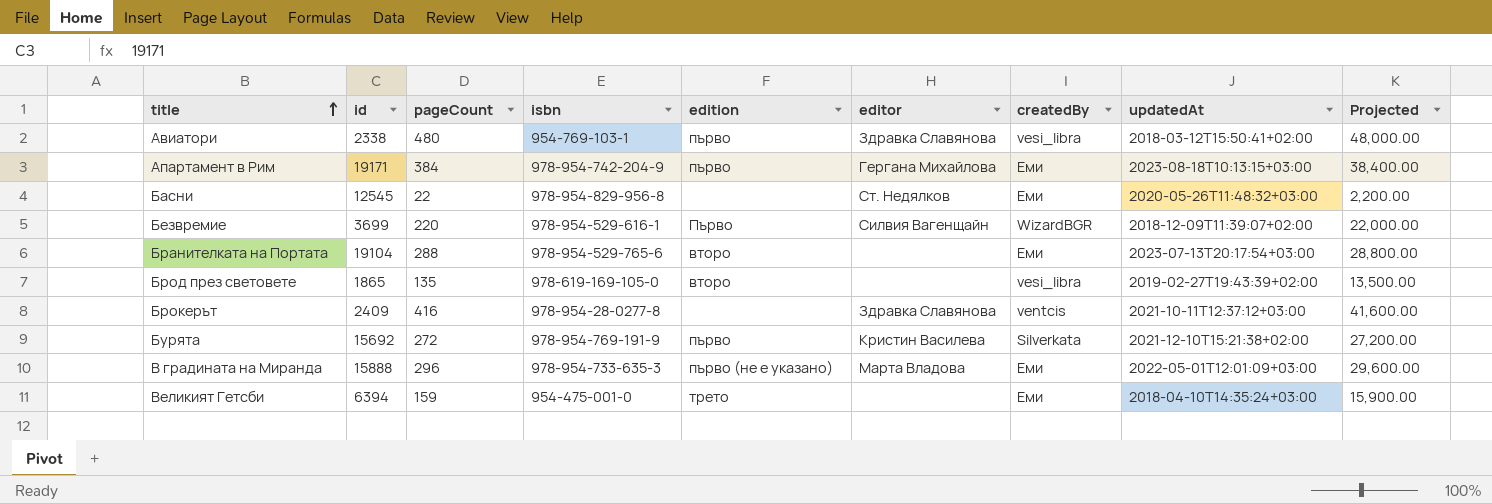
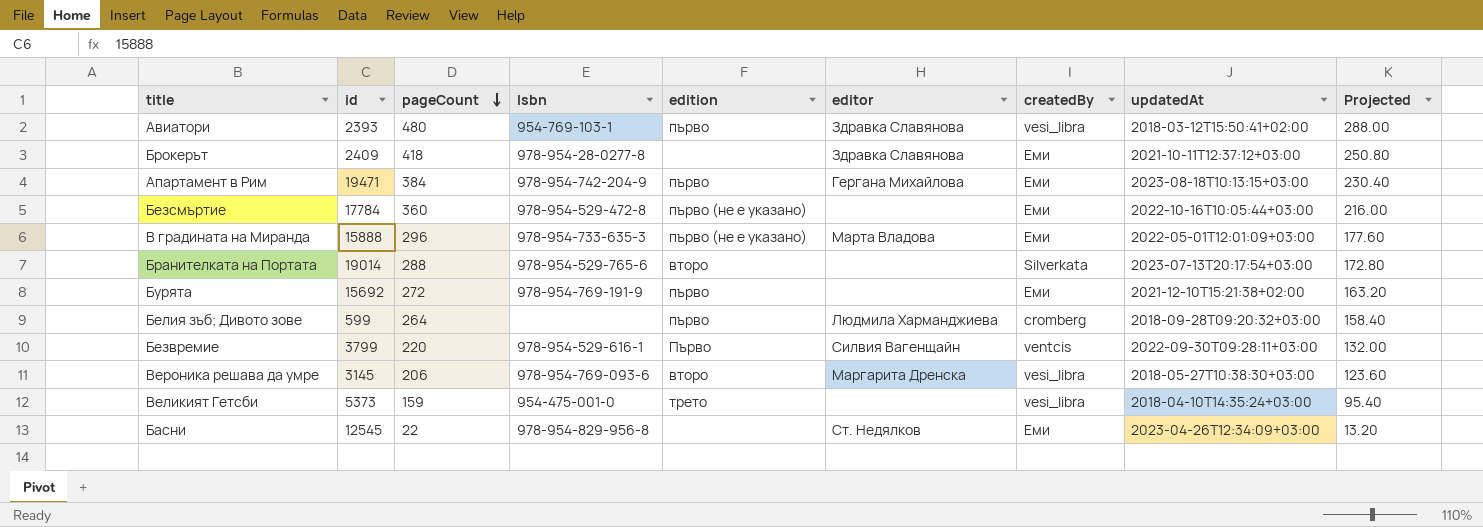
row order: title ascending -> pageCount descending
column name: isbn -> Isbn
column Projected | formula: [pageCount] * 100 -> [pageCount] * 0.6
row Брод през световете: 1865 | 135 | 978-619-169-105-0 | второ | none | vesi_libra | 2019-02-27T19:43:39+02:00 | 13,500.00 -> none
Авиатори | id: 2338 -> 2393
Брокерът | pageCount: 416 -> 418
Брокерът | createdBy: ventcis -> Еми
Апартамент в Рим | id: 19171 -> 19471
row Безсмъртие: none -> 17784 | 360 | 978-954-529-472-8 | първо (не е указано) | none | Еми | 2022-10-16T10:05:44+03:00 | 216.00
Бранителката на Портата | id: 19104 -> 19014
Бранителката на Портата | createdBy: Еми -> Silverkata
Бурята | editor: Кристин Василева -> none
Бурята | createdBy: Silverkata -> Еми
row Белия зъб; Дивото зове: none -> 599 | 264 | none | първо | Людмила Харманджиева | cromberg | 2018-09-28T09:20:32+03:00 | 158.40
Безвремие | id: 3699 -> 3799
Безвремие | createdBy: WizardBGR -> ventcis
Безвремие | updatedAt: 2018-12-09T11:39:07+02:00 -> 2022-09-30T09:28:11+03:00
row Вероника решава да умре: none -> 3145 | 206 | 978-954-769-093-6 | второ | Маргарита Дренска | vesi_libra | 2018-05-27T10:38:30+03:00 | 123.60
Великият Гетсби | id: 6394 -> 5373
Великият Гетсби | createdBy: Еми -> vesi_libra
Басни | updatedAt: 2020-05-26T11:48:32+03:00 -> 2023-04-26T12:34:09+03:00

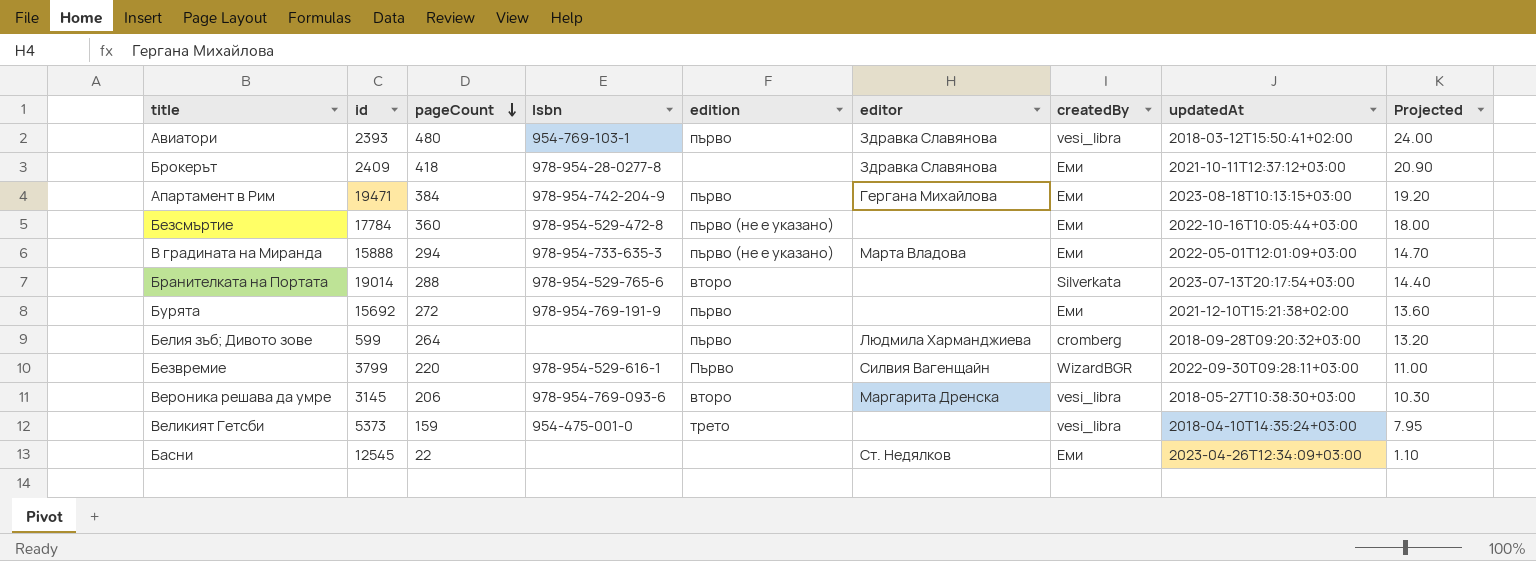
column Projected | formula: [pageCount] * 0.6 -> [pageCount] * 0.05
В градината на Миранда | pageCount: 296 -> 294
Безвремие | createdBy: ventcis -> WizardBGR
Басни | Isbn: 978-954-829-956-8 -> none

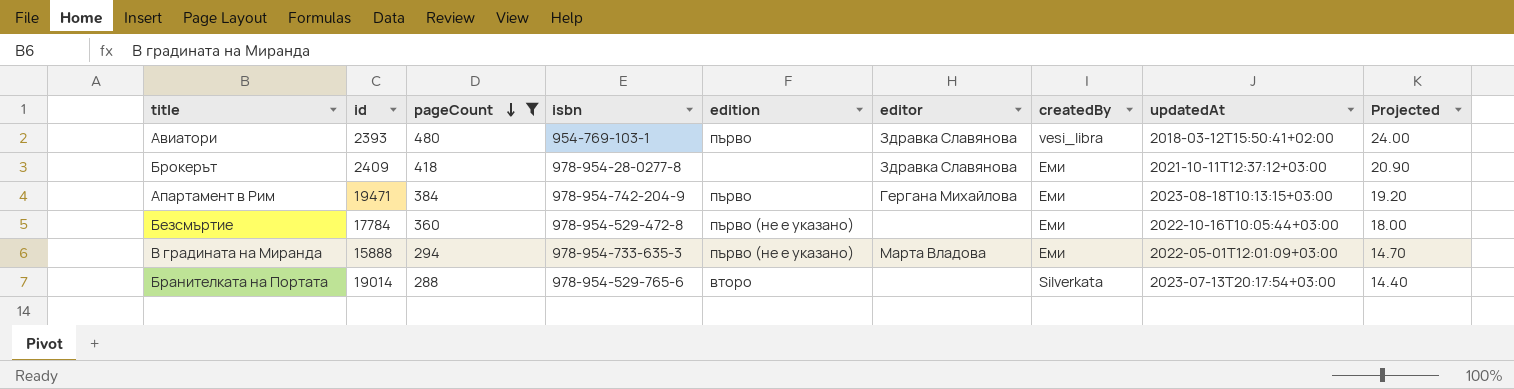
filter: none -> pageCount >= 288
column name: Isbn -> isbn

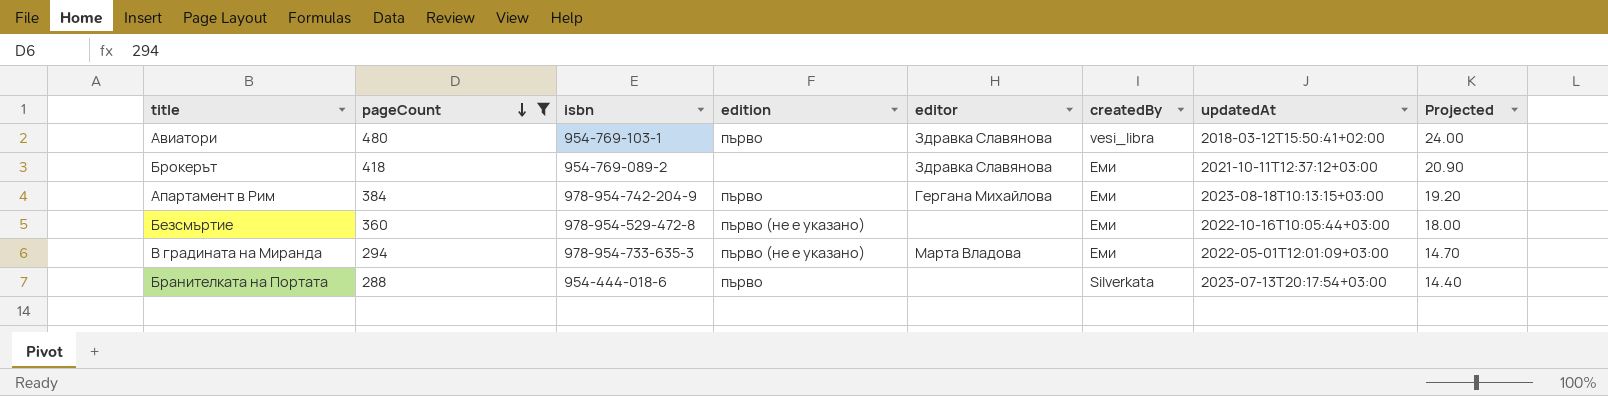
column id | position: 2 -> none
Брокерът | isbn: 978-954-28-0277-8 -> 954-769-089-2
Бранителката на Портата | isbn: 978-954-529-765-6 -> 954-444-018-6
Бранителката на Портата | edition: второ -> първо

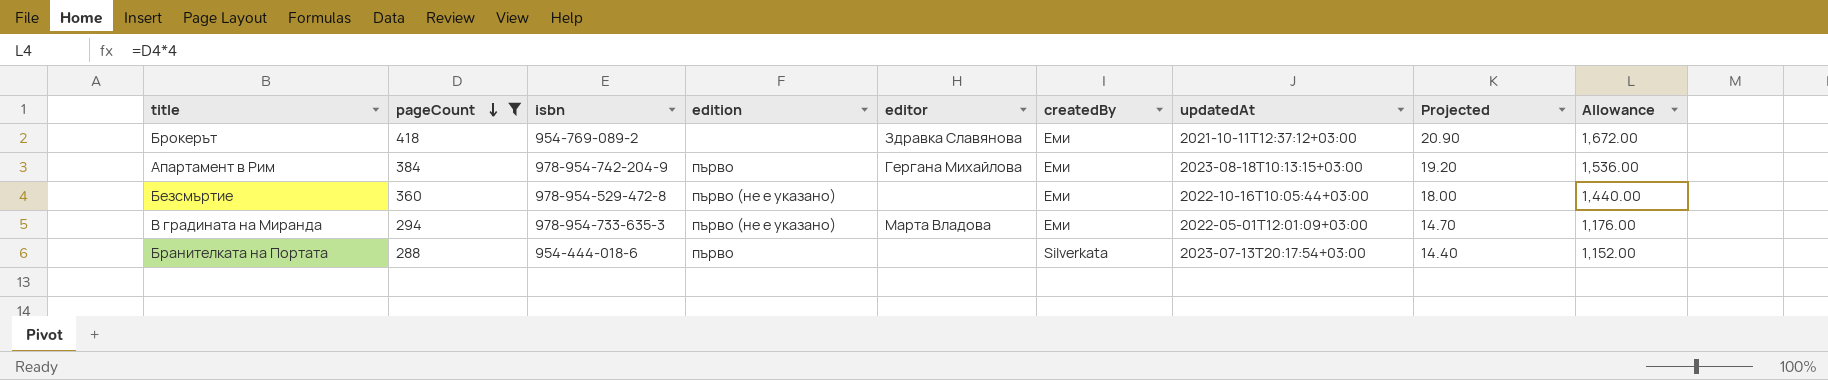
column Allowance | formula: none -> [pageCount] * 4
row Авиатори: 480 | 954-769-103-1 | първо | Здравка Славянова | vesi_libra | 2018-03-12T15:50:41+02:00 | 24.00 -> none

